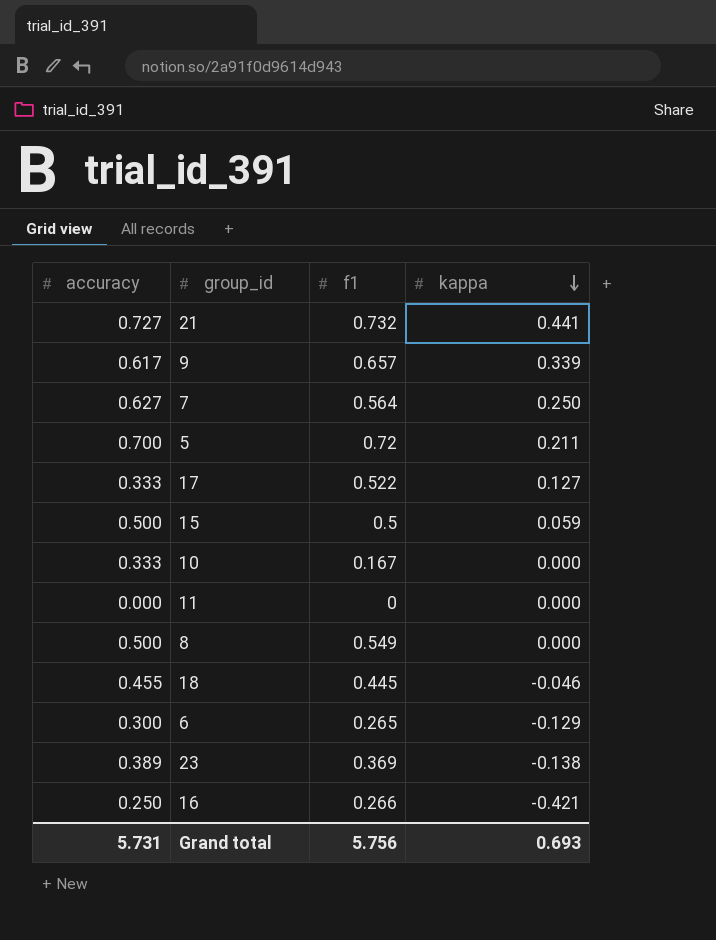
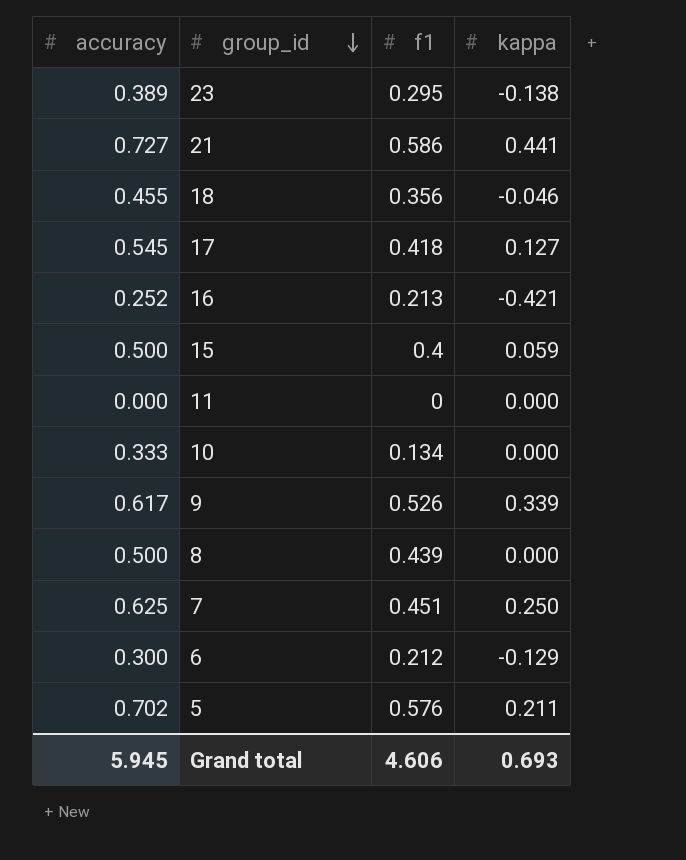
row order: kappa descending -> group_id descending
23 | f1: 0.369 -> 0.295
21 | f1: 0.732 -> 0.586
18 | f1: 0.445 -> 0.356
17 | accuracy: 0.333 -> 0.545
17 | f1: 0.522 -> 0.418
16 | accuracy: 0.250 -> 0.252
16 | f1: 0.266 -> 0.213
15 | f1: 0.5 -> 0.4
10 | f1: 0.167 -> 0.134
9 | f1: 0.657 -> 0.526
8 | f1: 0.549 -> 0.439
7 | accuracy: 0.627 -> 0.625
7 | f1: 0.564 -> 0.451
6 | f1: 0.265 -> 0.212
5 | accuracy: 0.700 -> 0.702
5 | f1: 0.72 -> 0.576
Grand total | accuracy: 5.731 -> 5.945
Grand total | f1: 5.756 -> 4.606

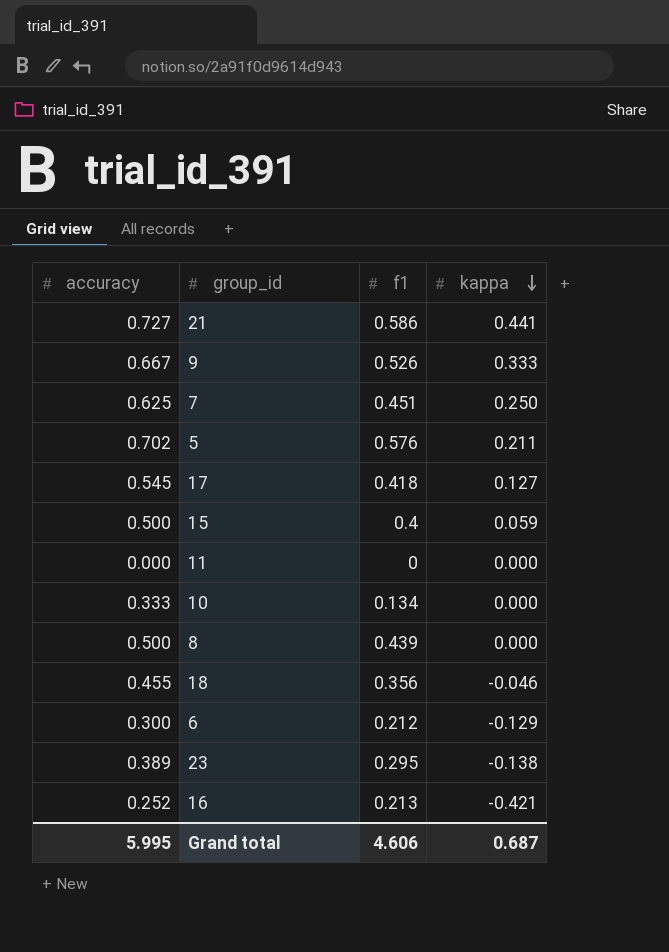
row order: group_id descending -> kappa descending
9 | accuracy: 0.617 -> 0.667
9 | kappa: 0.339 -> 0.333
Grand total | accuracy: 5.945 -> 5.995
Grand total | kappa: 0.693 -> 0.687

